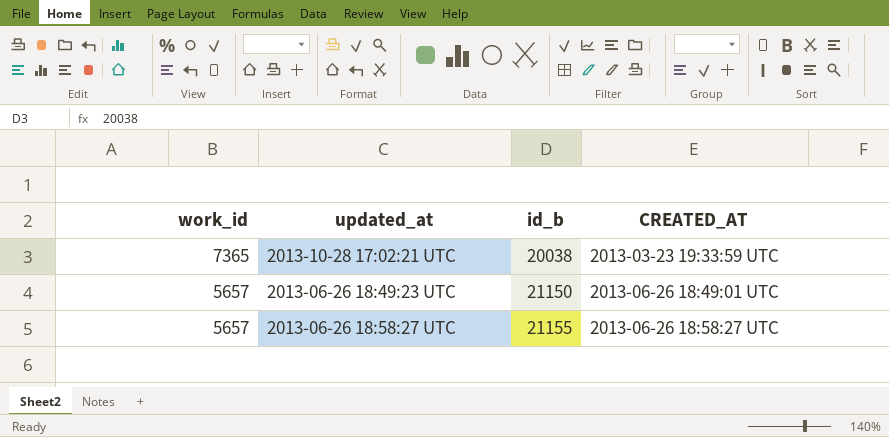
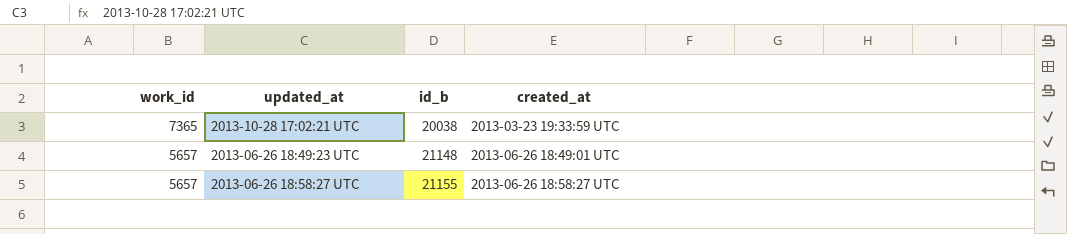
column name: CREATED_AT -> created_at
2013-06-26 18:49:23 UTC | id_b: 21150 -> 21148

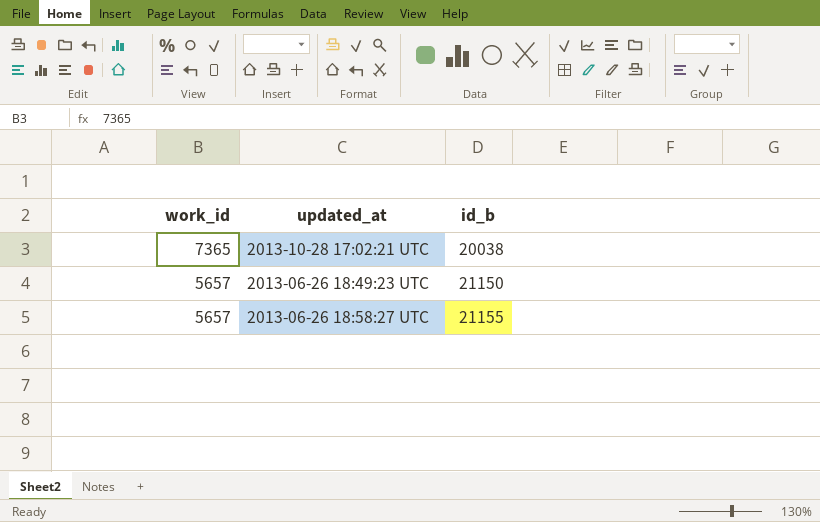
column created_at | position: 4 -> none
2013-06-26 18:49:23 UTC | id_b: 21148 -> 21150

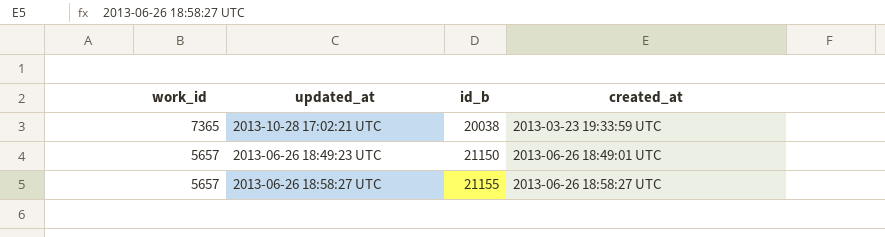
column created_at | position: none -> 4

